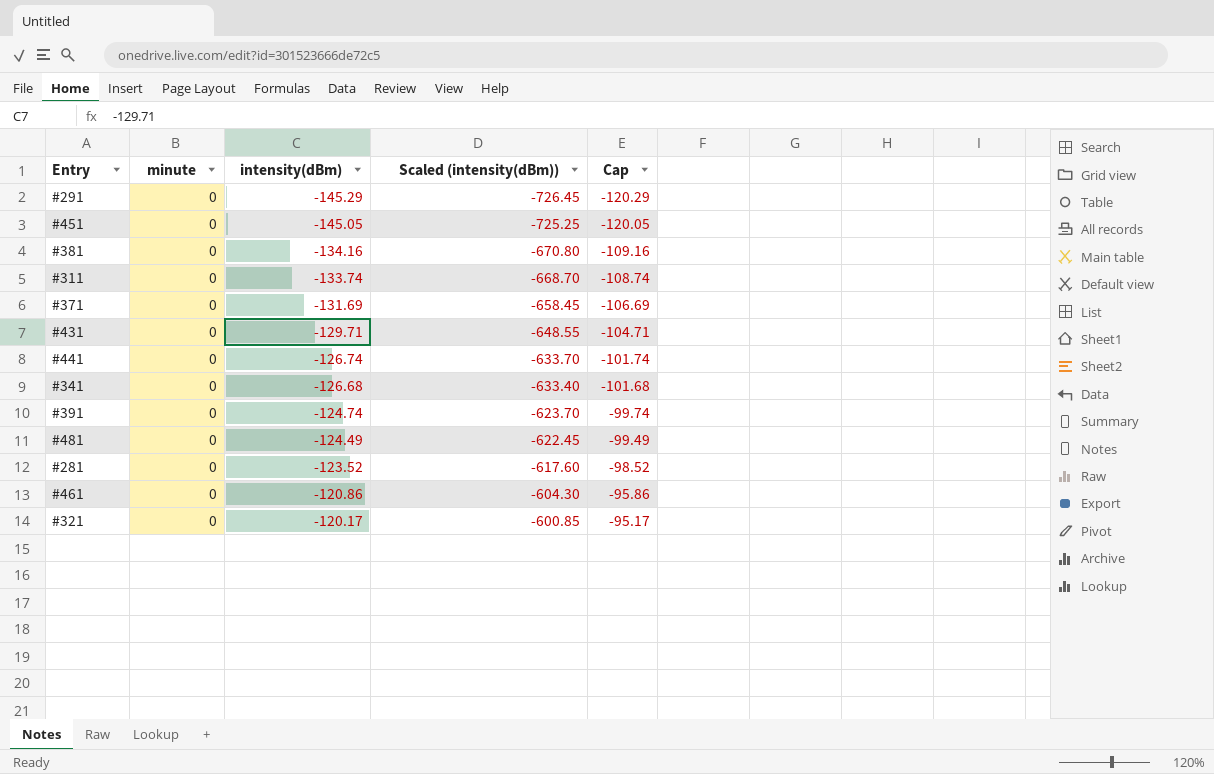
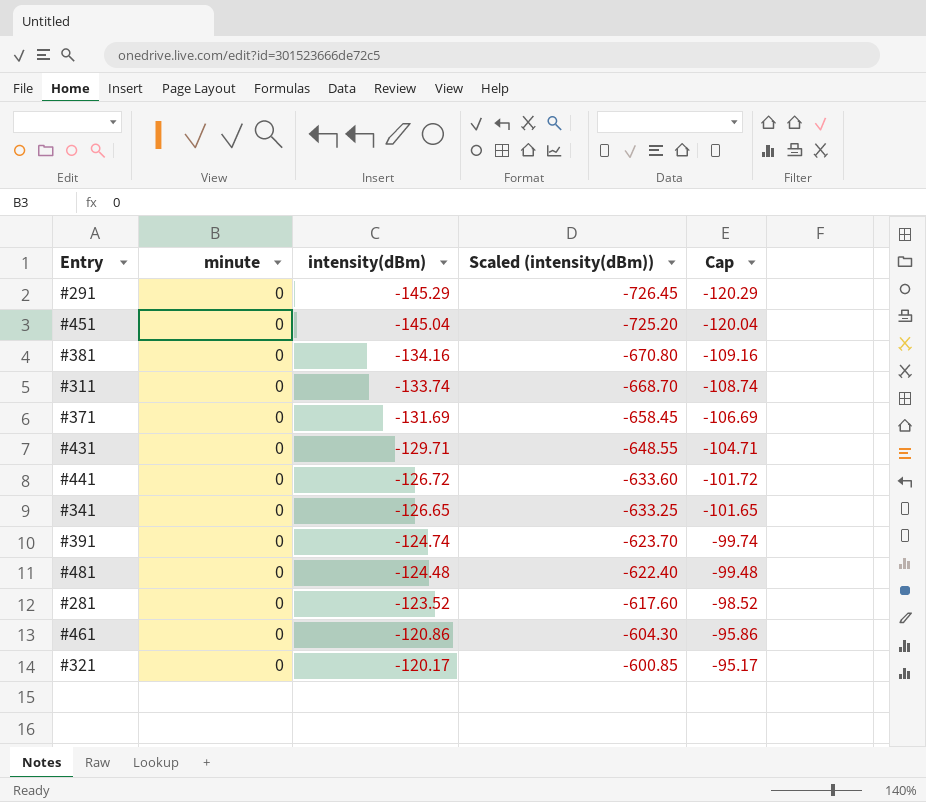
#451 | intensity(dBm): -145.05 -> -145.04
#451 | Scaled (intensity(dBm)): -725.25 -> -725.20
#451 | Cap: -120.05 -> -120.04
#441 | intensity(dBm): -126.74 -> -126.72
#441 | Scaled (intensity(dBm)): -633.70 -> -633.60
#441 | Cap: -101.74 -> -101.72
#341 | intensity(dBm): -126.68 -> -126.65
#341 | Scaled (intensity(dBm)): -633.40 -> -633.25
#341 | Cap: -101.68 -> -101.65
#481 | intensity(dBm): -124.49 -> -124.48
#481 | Scaled (intensity(dBm)): -622.45 -> -622.40
#481 | Cap: -99.49 -> -99.48

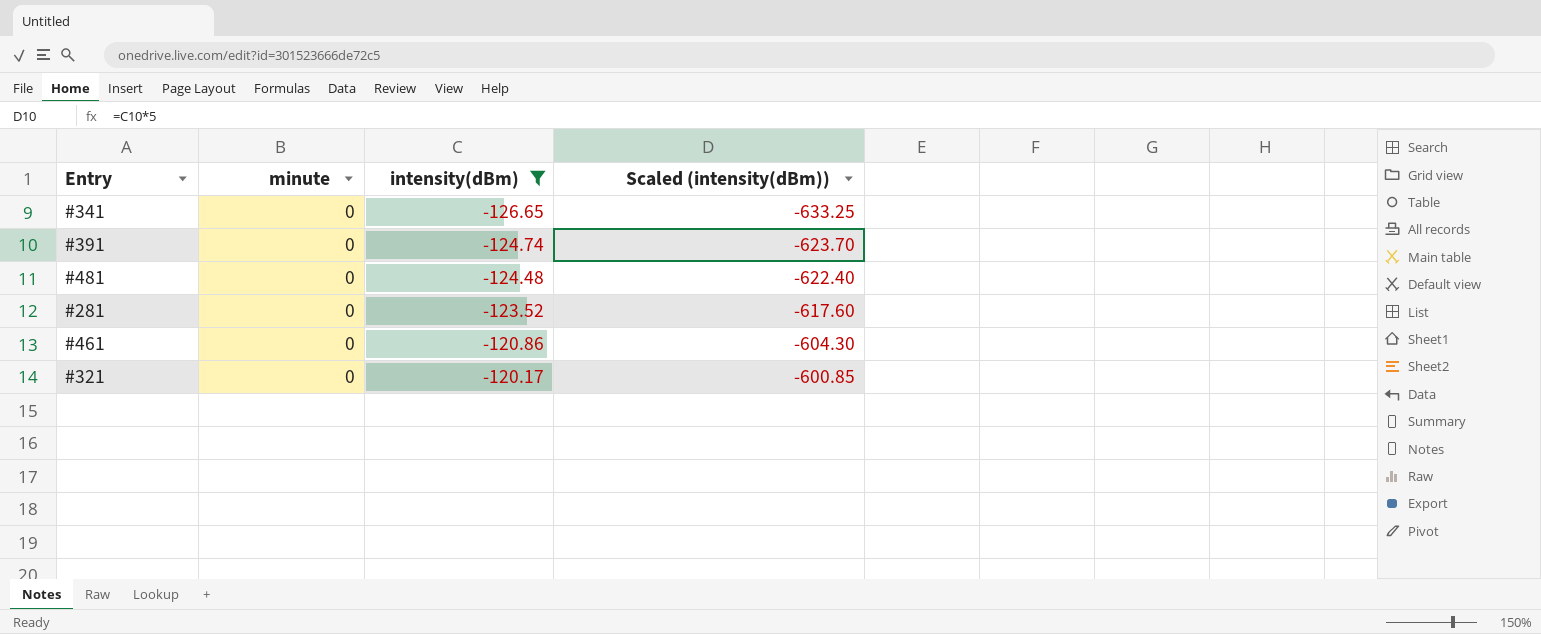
filter: none -> intensity(dBm) >= -126.65
column Cap | formula: [intensity(dBm)] + 25 -> none

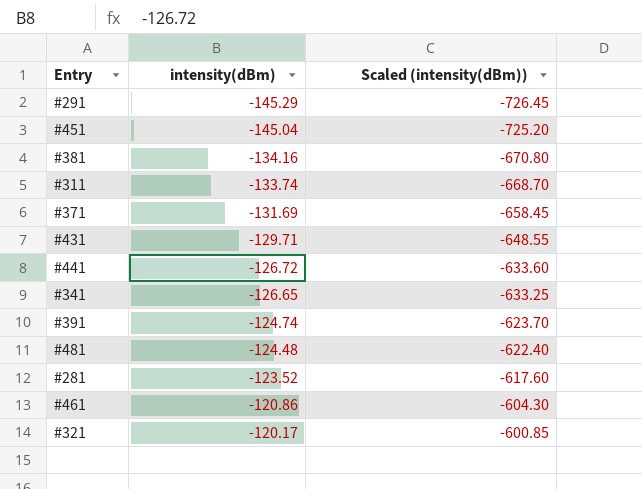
filter: intensity(dBm) >= -126.65 -> none
column minute | position: 2 -> none

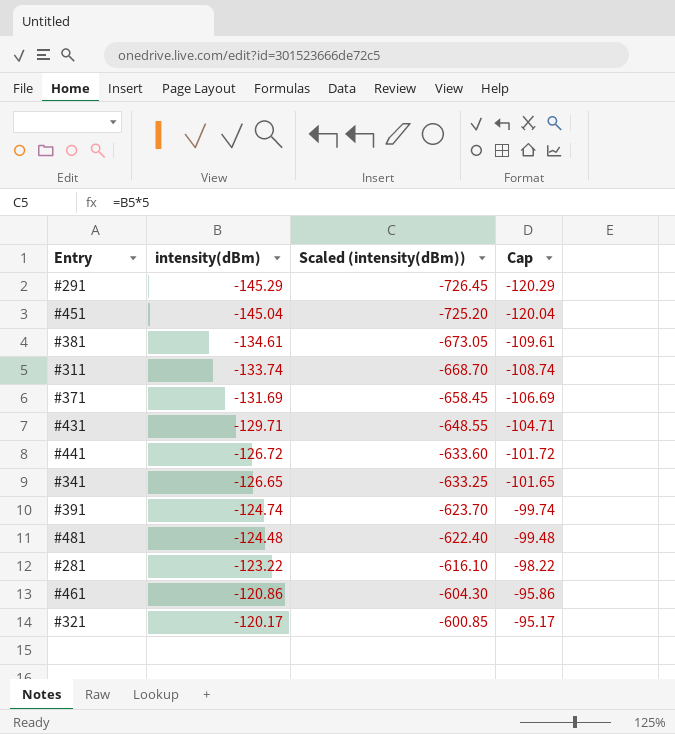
column Cap | formula: none -> [intensity(dBm)] + 25
#381 | intensity(dBm): -134.16 -> -134.61
#381 | Scaled (intensity(dBm)): -670.80 -> -673.05
#281 | intensity(dBm): -123.52 -> -123.22
#281 | Scaled (intensity(dBm)): -617.60 -> -616.10

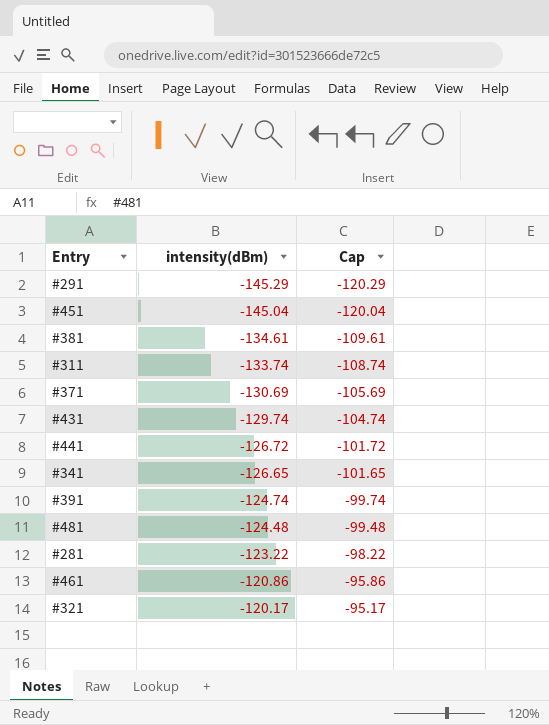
column Scaled (intensity(dBm)) | formula: [intensity(dBm)] * 5 -> none
#371 | intensity(dBm): -131.69 -> -130.69
#371 | Cap: -106.69 -> -105.69
#431 | intensity(dBm): -129.71 -> -129.74
#431 | Cap: -104.71 -> -104.74

